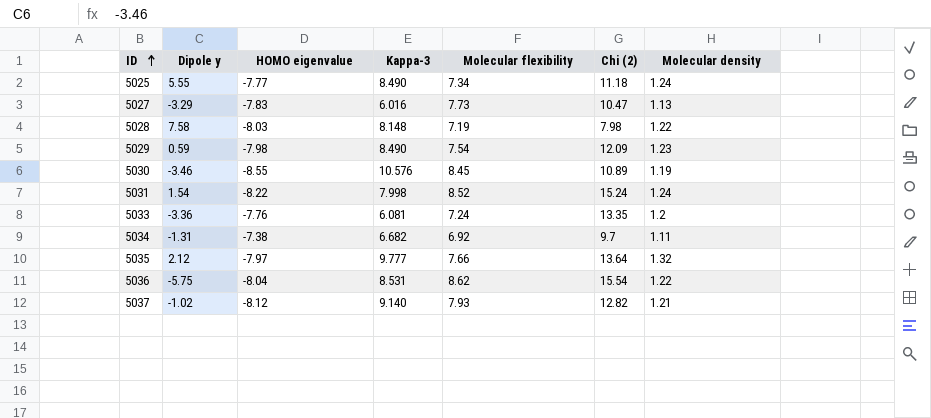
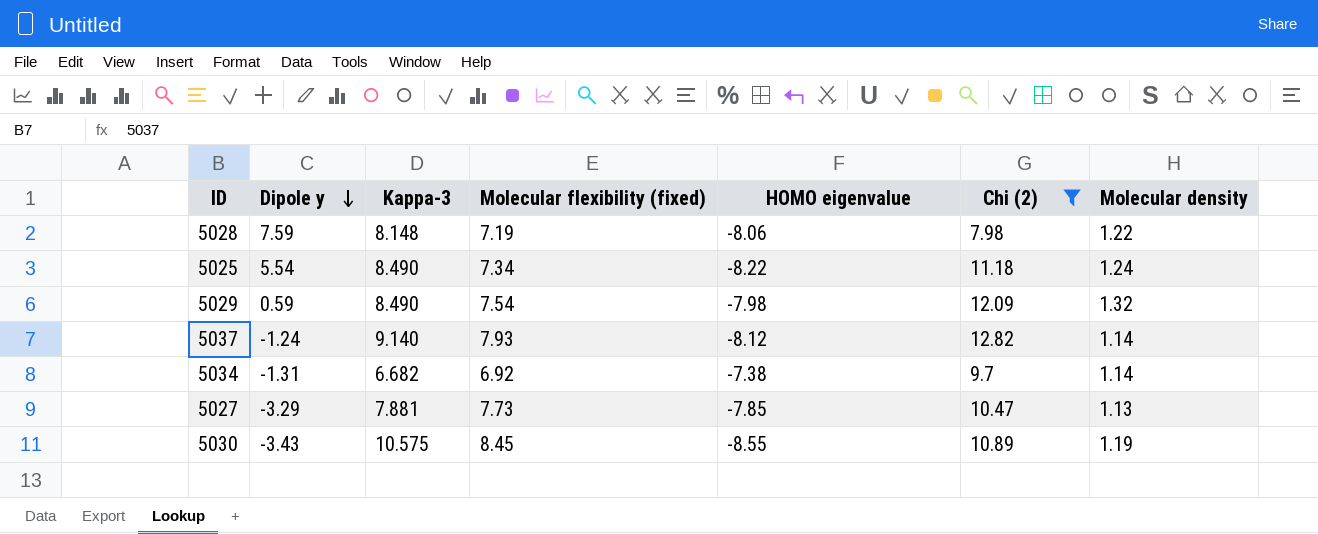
filter: none -> Chi (2) <= 12.82
row order: ID ascending -> Dipole y descending
column name: Molecular flexibility -> Molecular flexibility (fixed)
column HOMO eigenvalue | position: 3 -> 5
5028 | Dipole y: 7.58 -> 7.59
5028 | HOMO eigenvalue: -8.03 -> -8.06
5025 | Dipole y: 5.55 -> 5.54
5025 | HOMO eigenvalue: -7.77 -> -8.22
5029 | Molecular density: 1.23 -> 1.32
5037 | Dipole y: -1.02 -> -1.24
5037 | Molecular density: 1.21 -> 1.14
5034 | Molecular density: 1.11 -> 1.14
5027 | Kappa-3: 6.016 -> 7.881
5027 | HOMO eigenvalue: -7.83 -> -7.85
5030 | Dipole y: -3.46 -> -3.43
5030 | Kappa-3: 10.576 -> 10.575

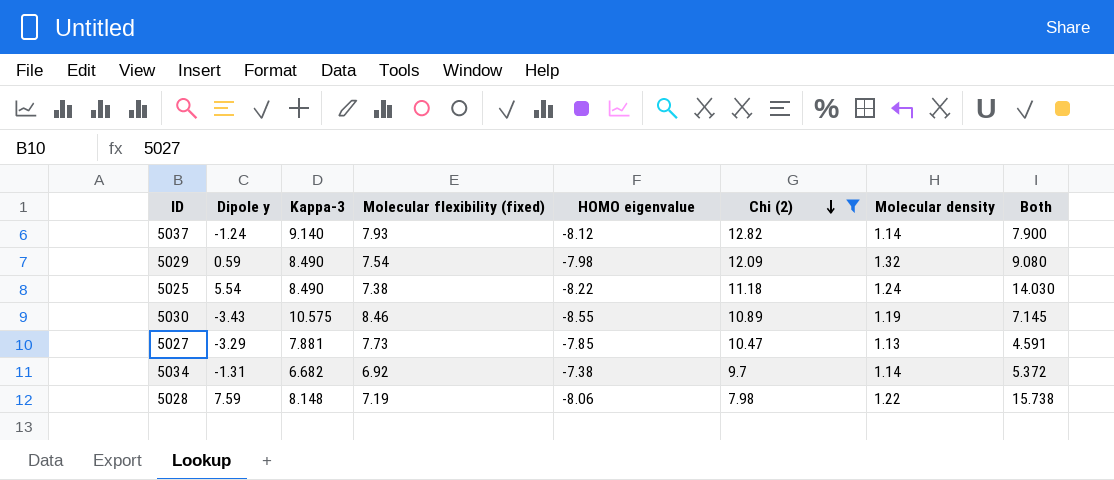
row order: Dipole y descending -> Chi (2) descending
column Both | formula: none -> [Dipole y] + [Kappa-3]
5025 | Molecular flexibility (fixed): 7.34 -> 7.38
5030 | Molecular flexibility (fixed): 8.45 -> 8.46

